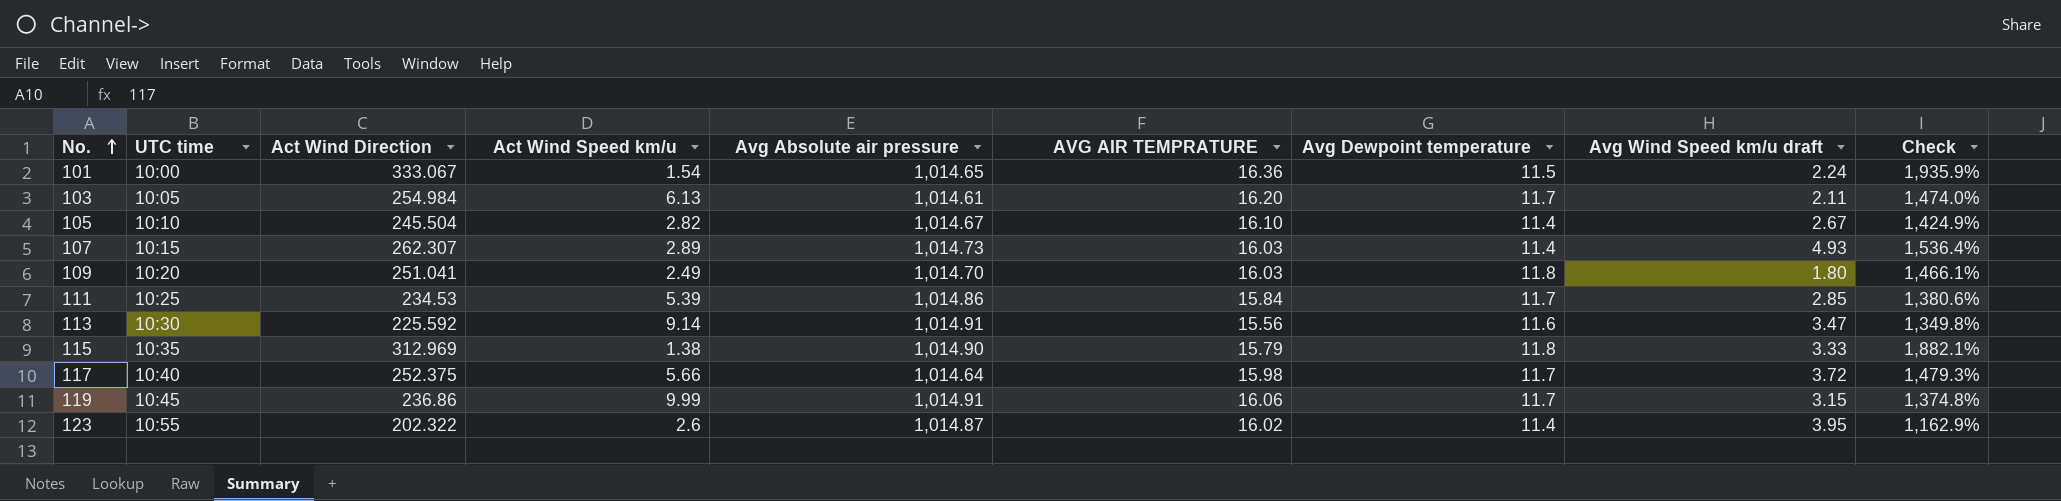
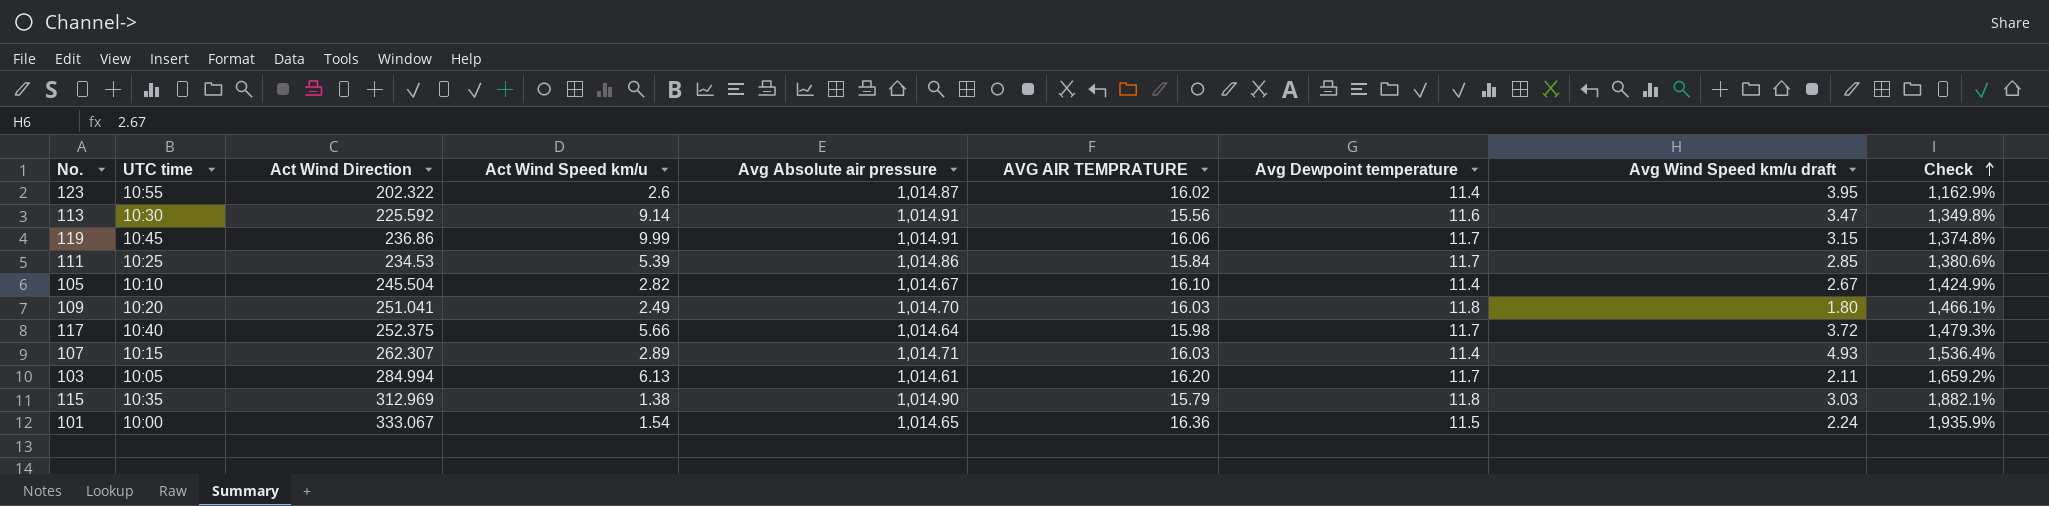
row order: No. ascending -> Check ascending
107 | Avg Absolute air pressure: 1,014.73 -> 1,014.71
103 | Act Wind Direction: 254.984 -> 284.994
103 | Check: 1,474.0% -> 1,659.2%
115 | Avg Wind Speed km/u draft: 3.33 -> 3.03

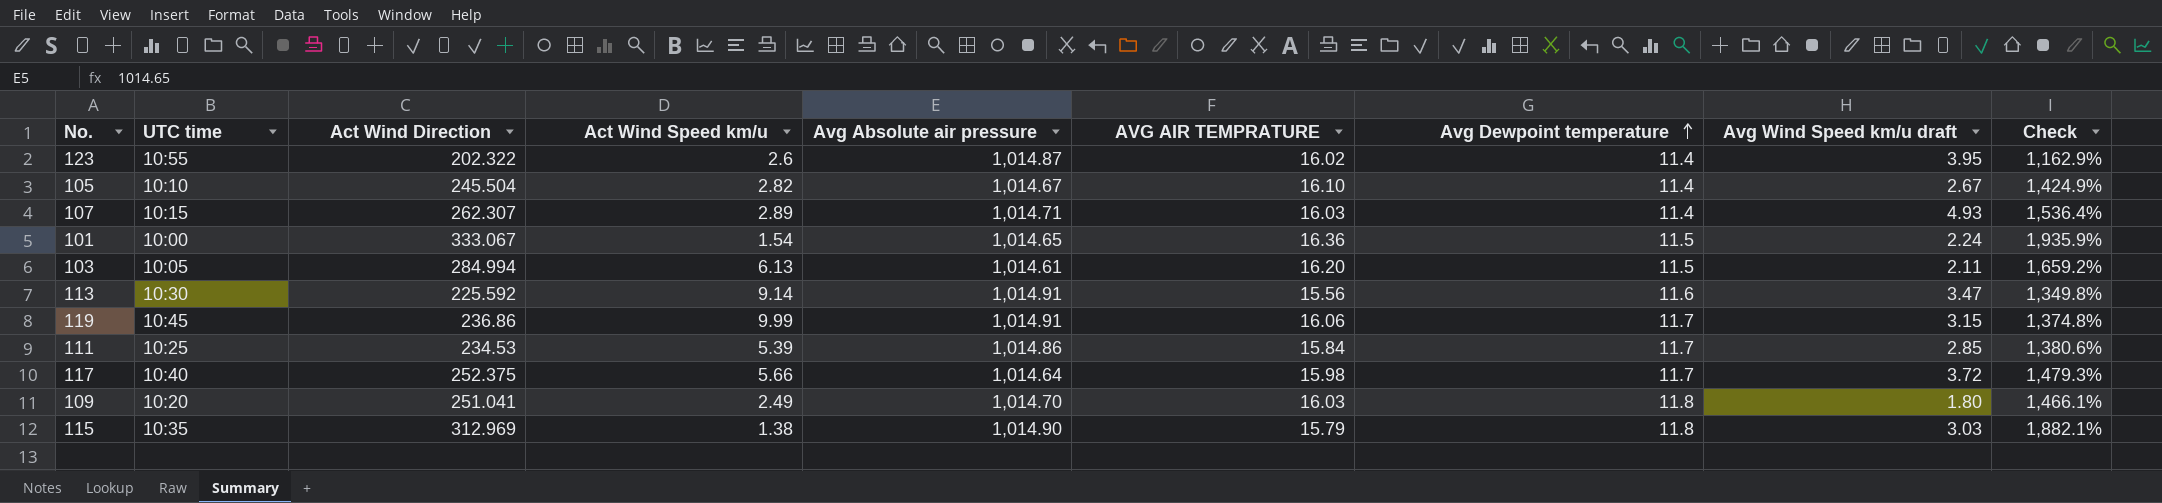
row order: Check ascending -> Avg Dewpoint temperature ascending
103 | Avg Dewpoint temperature: 11.7 -> 11.5

